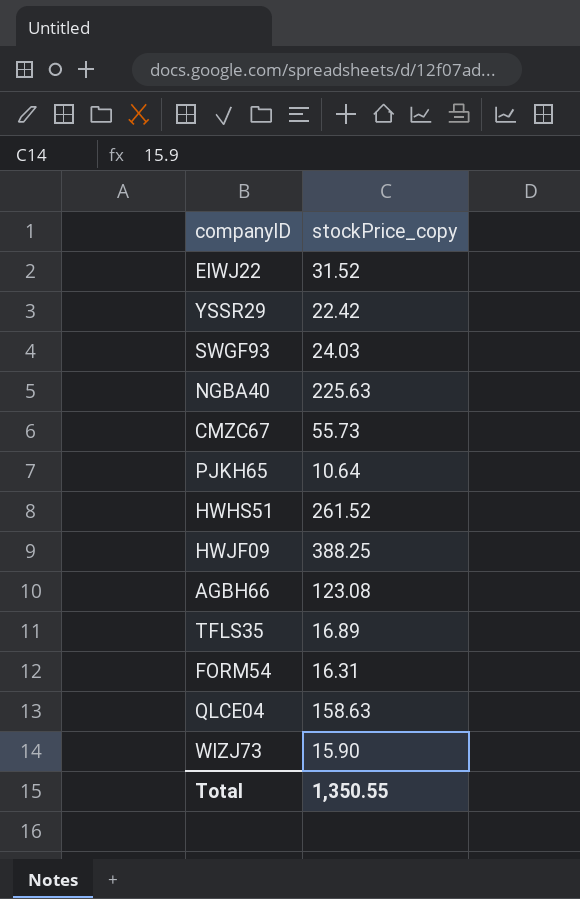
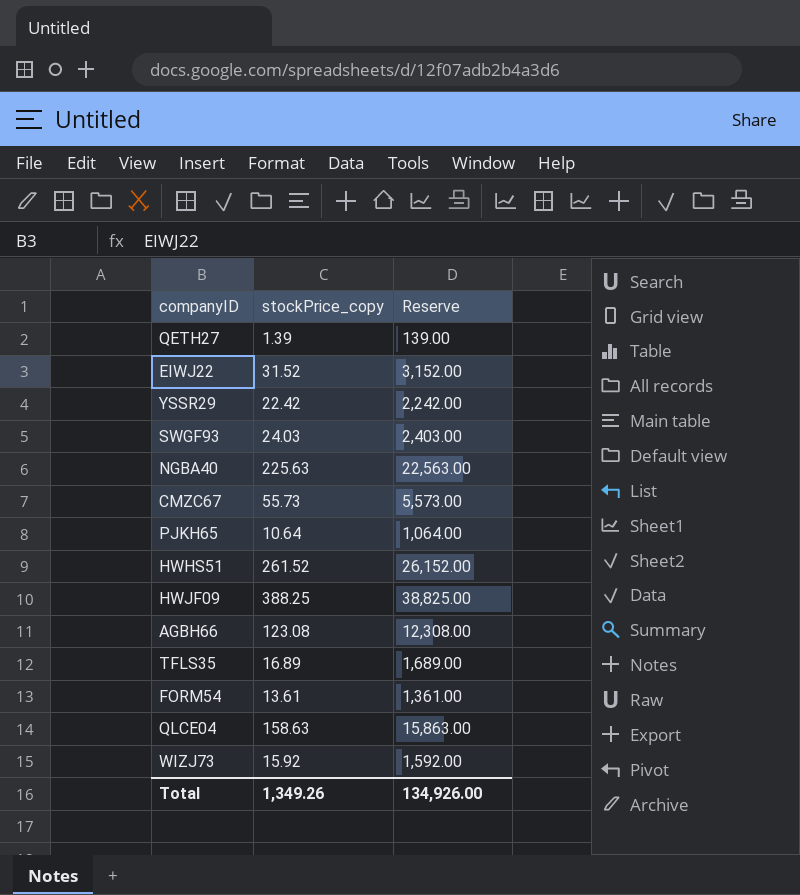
column Reserve | formula: none -> [stockPrice_copy] * 100
row QETH27: none -> 1.39 | 139.00
FORM54 | stockPrice_copy: 16.31 -> 13.61
WIZJ73 | stockPrice_copy: 15.90 -> 15.92
Total | stockPrice_copy: 1,350.55 -> 1,349.26

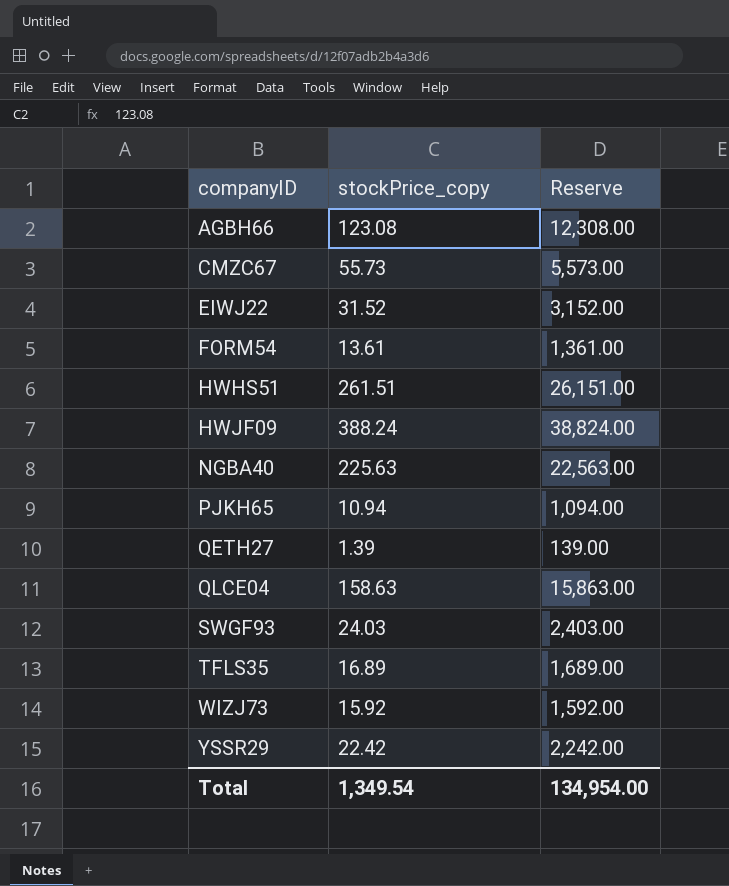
row order: none -> companyID ascending
HWHS51 | stockPrice_copy: 261.52 -> 261.51
HWHS51 | Reserve: 26,152.00 -> 26,151.00
HWJF09 | stockPrice_copy: 388.25 -> 388.24
HWJF09 | Reserve: 38,825.00 -> 38,824.00
PJKH65 | stockPrice_copy: 10.64 -> 10.94
PJKH65 | Reserve: 1,064.00 -> 1,094.00
Total | stockPrice_copy: 1,349.26 -> 1,349.54
Total | Reserve: 134,926.00 -> 134,954.00

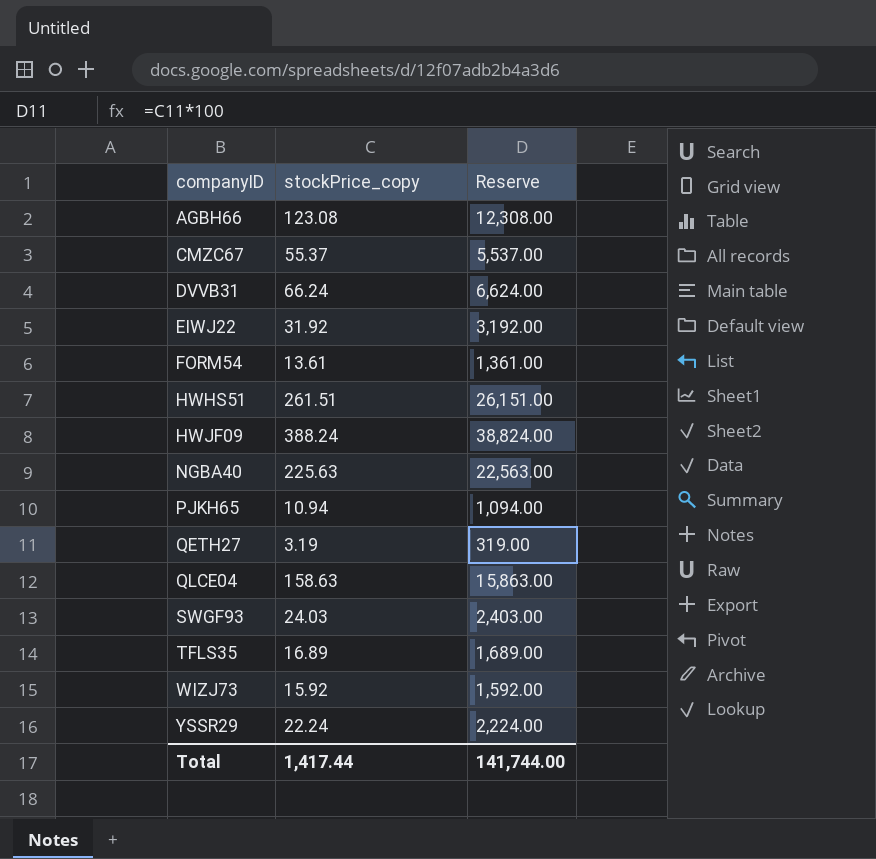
CMZC67 | stockPrice_copy: 55.73 -> 55.37
CMZC67 | Reserve: 5,573.00 -> 5,537.00
row DVVB31: none -> 66.24 | 6,624.00
EIWJ22 | stockPrice_copy: 31.52 -> 31.92
EIWJ22 | Reserve: 3,152.00 -> 3,192.00
QETH27 | stockPrice_copy: 1.39 -> 3.19
QETH27 | Reserve: 139.00 -> 319.00
YSSR29 | stockPrice_copy: 22.42 -> 22.24
YSSR29 | Reserve: 2,242.00 -> 2,224.00
Total | stockPrice_copy: 1,349.54 -> 1,417.44
Total | Reserve: 134,954.00 -> 141,744.00

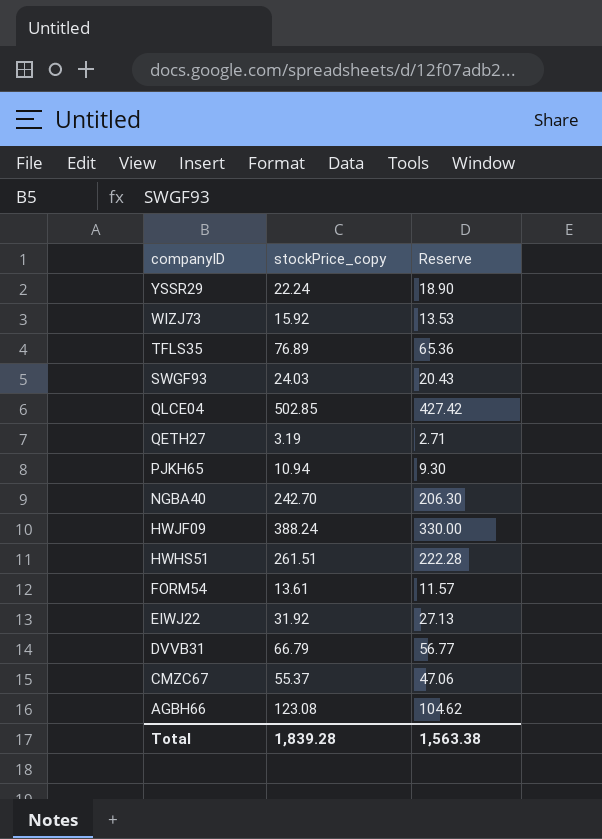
row order: companyID ascending -> companyID descending
column Reserve | formula: [stockPrice_copy] * 100 -> [stockPrice_copy] * 0.85
TFLS35 | stockPrice_copy: 16.89 -> 76.89
QLCE04 | stockPrice_copy: 158.63 -> 502.85
NGBA40 | stockPrice_copy: 225.63 -> 242.70
DVVB31 | stockPrice_copy: 66.24 -> 66.79
Total | stockPrice_copy: 1,417.44 -> 1,839.28
Total | Reserve: 141,744.00 -> 1,563.38

